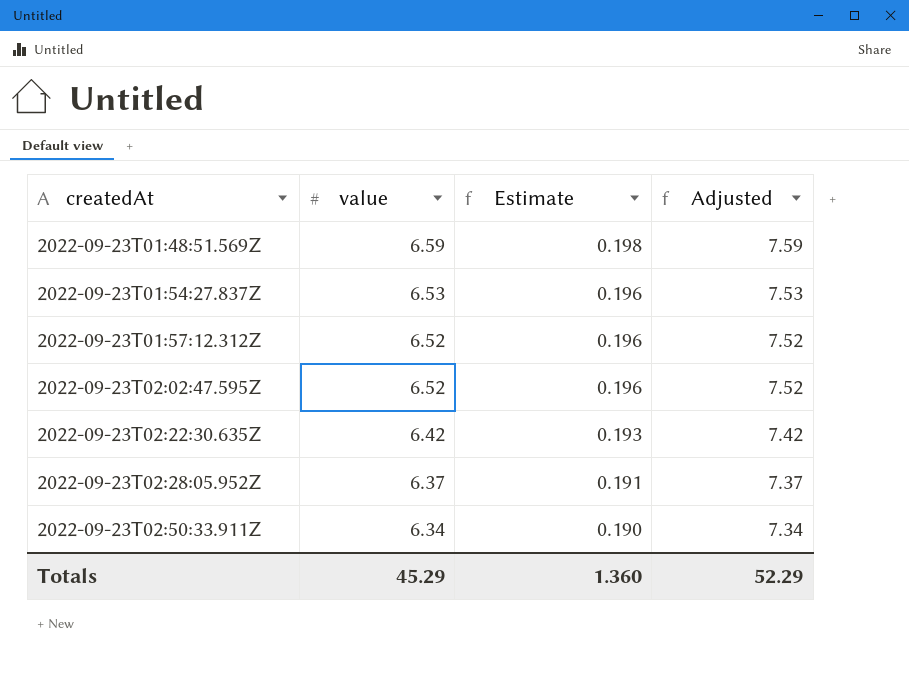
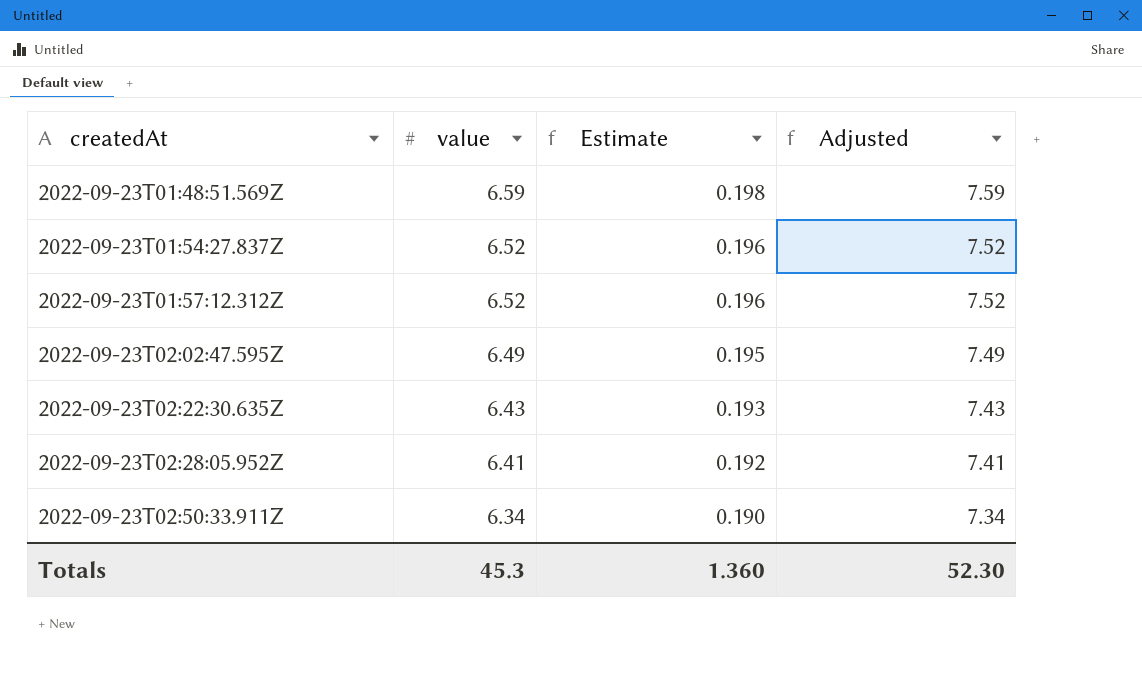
2022-09-23T01:54:27.837Z | value: 6.53 -> 6.52
2022-09-23T01:54:27.837Z | Adjusted: 7.53 -> 7.52
2022-09-23T02:02:47.595Z | value: 6.52 -> 6.49
2022-09-23T02:02:47.595Z | Estimate: 0.196 -> 0.195
2022-09-23T02:02:47.595Z | Adjusted: 7.52 -> 7.49
2022-09-23T02:22:30.635Z | value: 6.42 -> 6.43
2022-09-23T02:22:30.635Z | Adjusted: 7.42 -> 7.43
2022-09-23T02:28:05.952Z | value: 6.37 -> 6.41
2022-09-23T02:28:05.952Z | Estimate: 0.191 -> 0.192
2022-09-23T02:28:05.952Z | Adjusted: 7.37 -> 7.41
Totals | value: 45.29 -> 45.3
Totals | Adjusted: 52.29 -> 52.30

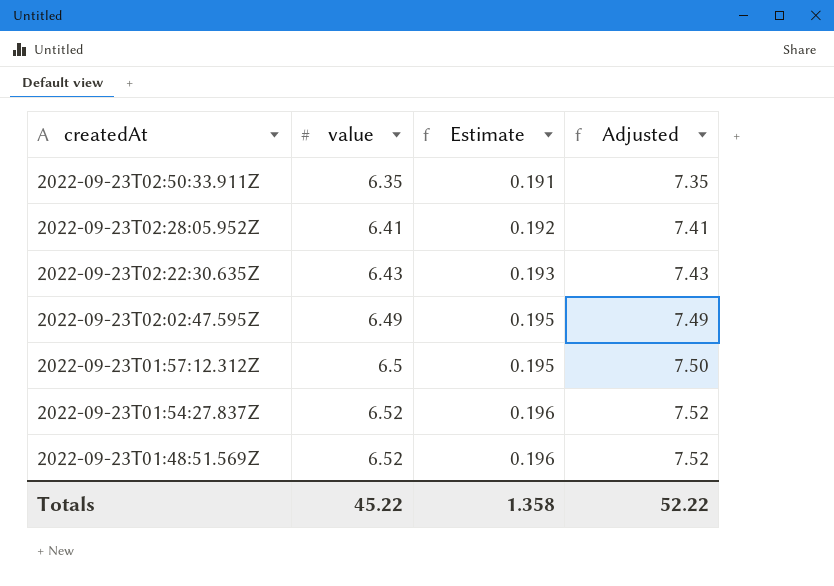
row order: createdAt ascending -> createdAt descending
2022-09-23T02:50:33.911Z | value: 6.34 -> 6.35
2022-09-23T02:50:33.911Z | Estimate: 0.190 -> 0.191
2022-09-23T02:50:33.911Z | Adjusted: 7.34 -> 7.35
2022-09-23T01:57:12.312Z | value: 6.52 -> 6.5
2022-09-23T01:57:12.312Z | Estimate: 0.196 -> 0.195
2022-09-23T01:57:12.312Z | Adjusted: 7.52 -> 7.50
2022-09-23T01:48:51.569Z | value: 6.59 -> 6.52
2022-09-23T01:48:51.569Z | Estimate: 0.198 -> 0.196
2022-09-23T01:48:51.569Z | Adjusted: 7.59 -> 7.52
Totals | value: 45.3 -> 45.22
Totals | Estimate: 1.360 -> 1.358
Totals | Adjusted: 52.30 -> 52.22

